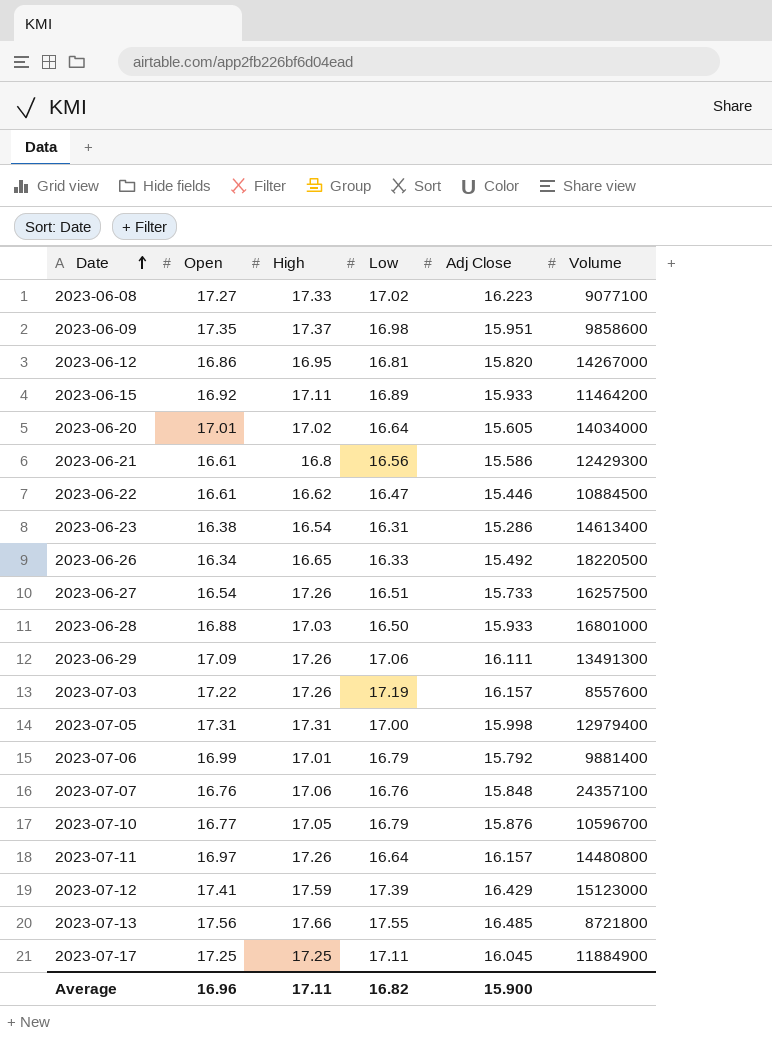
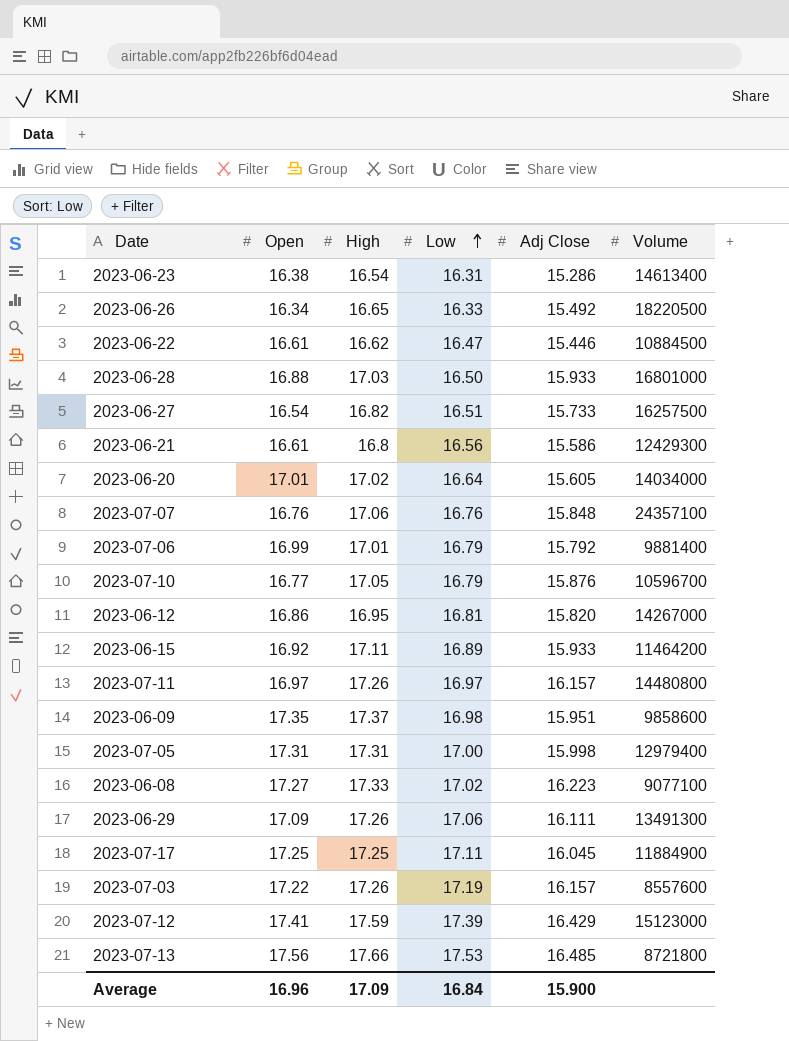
row order: Date ascending -> Low ascending
2023-06-27 | High: 17.26 -> 16.82
2023-07-11 | Low: 16.64 -> 16.97
2023-07-13 | Low: 17.55 -> 17.53
Average | High: 17.11 -> 17.09
Average | Low: 16.82 -> 16.84

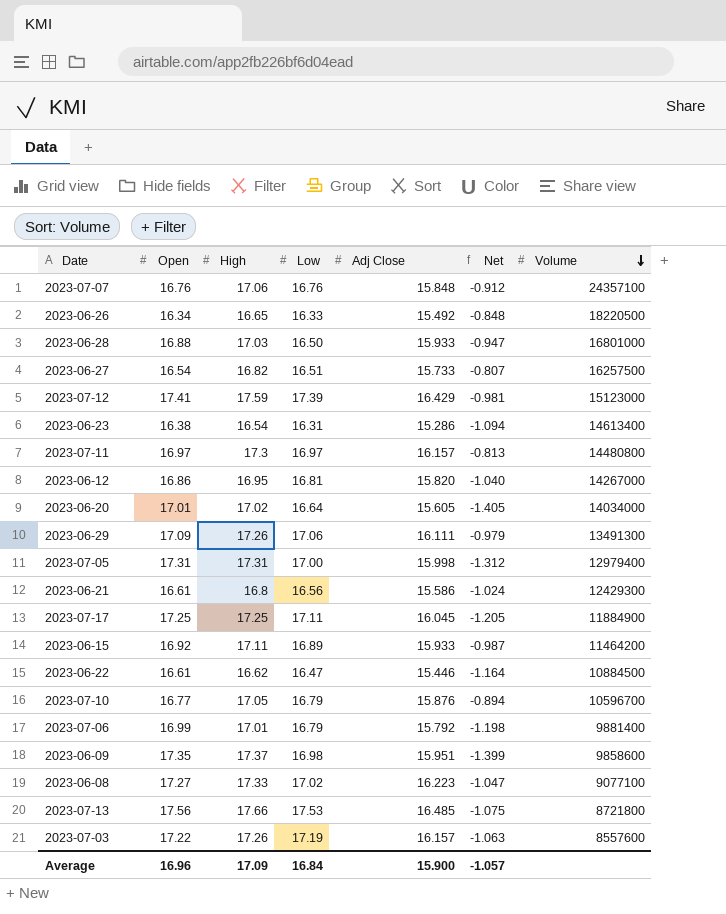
row order: Low ascending -> Volume descending
column Net | formula: none -> [Adj Close] - [Open]
2023-07-11 | High: 17.26 -> 17.3

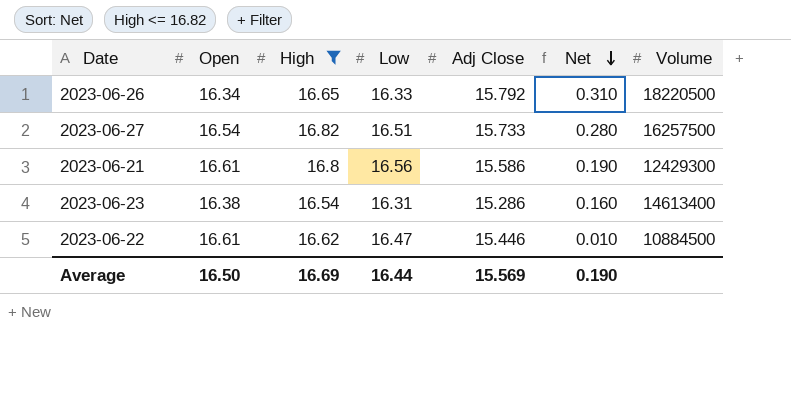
filter: none -> High <= 16.82
row order: Volume descending -> Net descending
column Net | formula: [Adj Close] - [Open] -> [High] - [Open]
2023-06-26 | Adj Close: 15.492 -> 15.792
Average | Open: 16.96 -> 16.50
Average | High: 17.09 -> 16.69
Average | Low: 16.84 -> 16.44
Average | Adj Close: 15.900 -> 15.569
Average | Net: -1.057 -> 0.190

